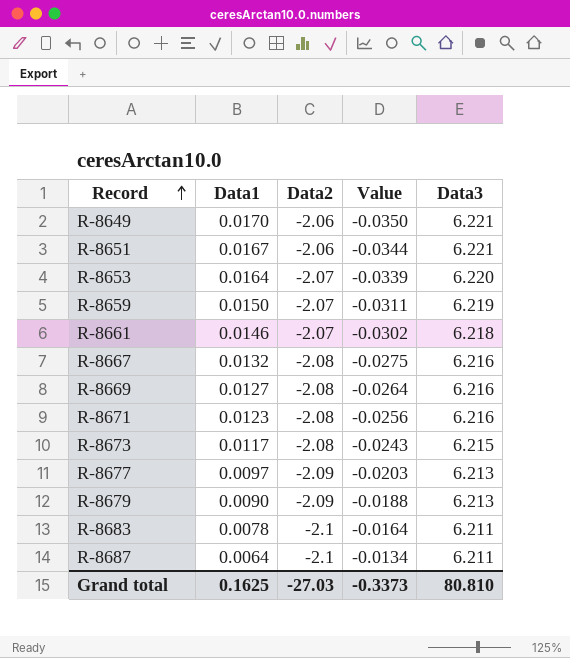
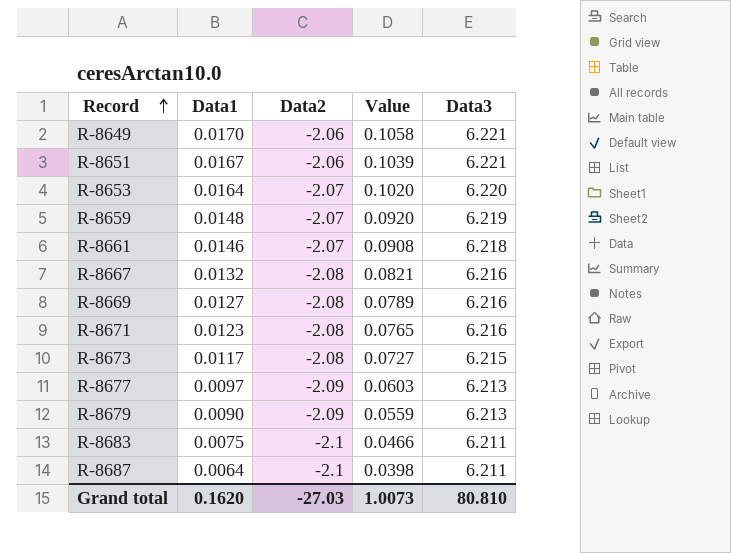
column Value | formula: [Data1] * [Data2] -> [Data1] * [Data3]
R-8659 | Data1: 0.0150 -> 0.0148
R-8683 | Data1: 0.0078 -> 0.0075
Grand total | Data1: 0.1625 -> 0.1620
Grand total | Value: -0.3373 -> 1.0073

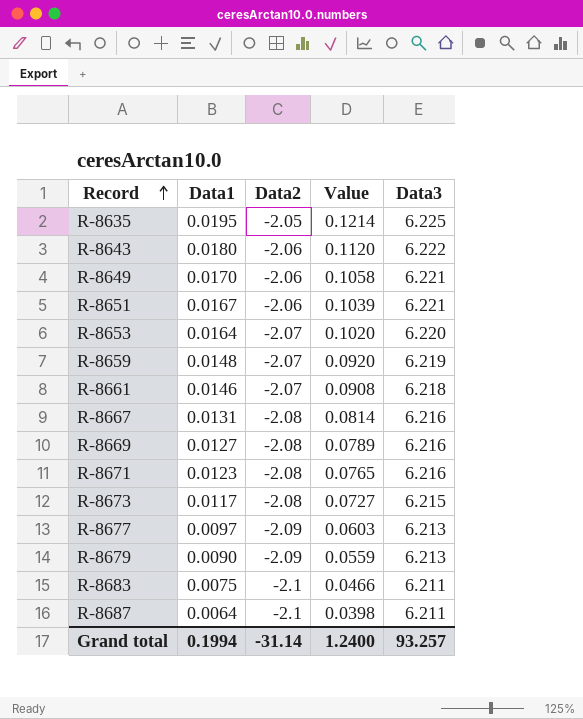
row R-8635: none -> 0.0195 | -2.05 | 0.1214 | 6.225
row R-8643: none -> 0.0180 | -2.06 | 0.1120 | 6.222
R-8667 | Data1: 0.0132 -> 0.0131
R-8667 | Value: 0.0821 -> 0.0814
Grand total | Data1: 0.1620 -> 0.1994
Grand total | Data2: -27.03 -> -31.14
Grand total | Value: 1.0073 -> 1.2400
Grand total | Data3: 80.810 -> 93.257

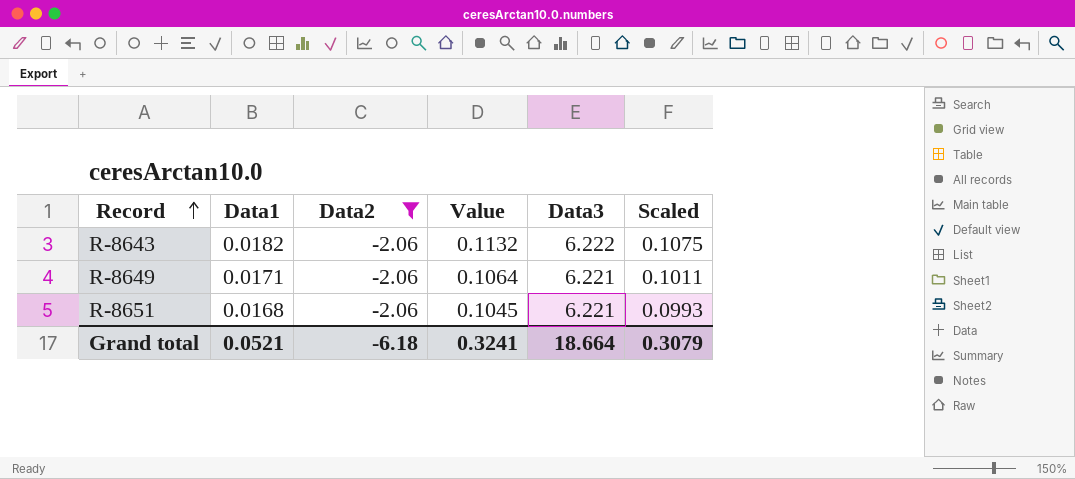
filter: none -> Data2 = -2.06
column Scaled | formula: none -> [Value] * 0.95
R-8643 | Data1: 0.0180 -> 0.0182
R-8643 | Value: 0.1120 -> 0.1132
R-8649 | Data1: 0.0170 -> 0.0171
R-8649 | Value: 0.1058 -> 0.1064
R-8651 | Data1: 0.0167 -> 0.0168
R-8651 | Value: 0.1039 -> 0.1045
Grand total | Data1: 0.1994 -> 0.0521
Grand total | Data2: -31.14 -> -6.18
Grand total | Value: 1.2400 -> 0.3241
Grand total | Data3: 93.257 -> 18.664

